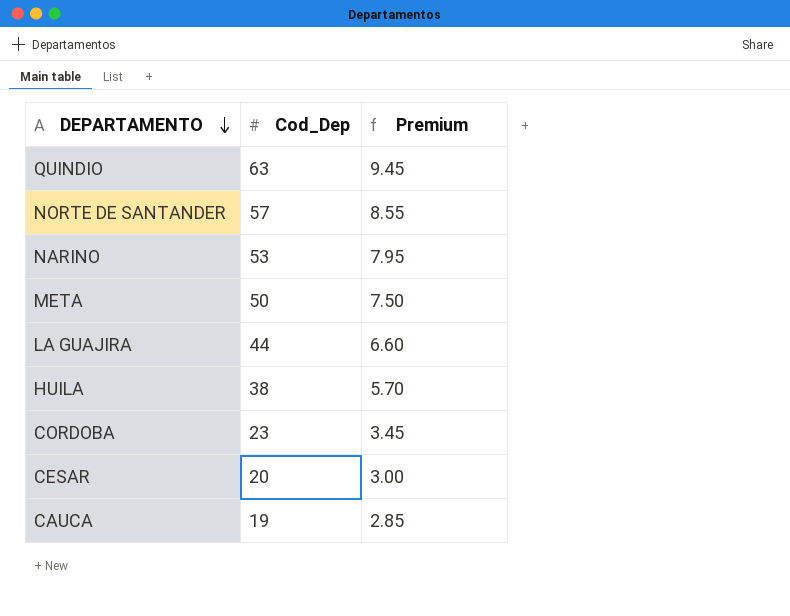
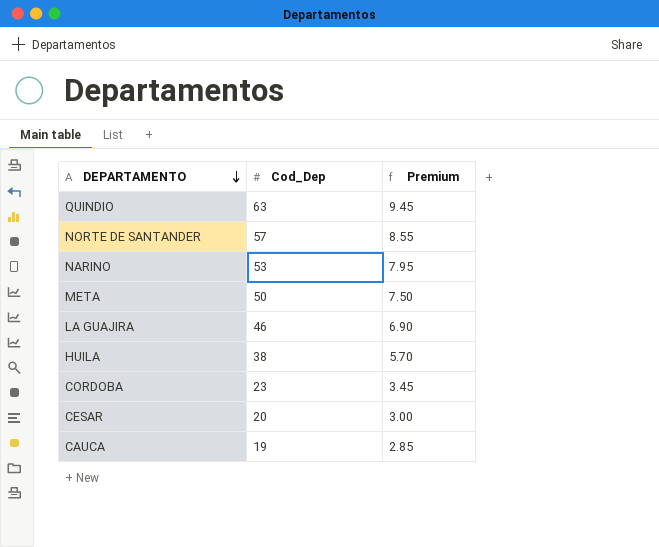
LA GUAJIRA | Cod_Dep: 44 -> 46
LA GUAJIRA | Premium: 6.60 -> 6.90

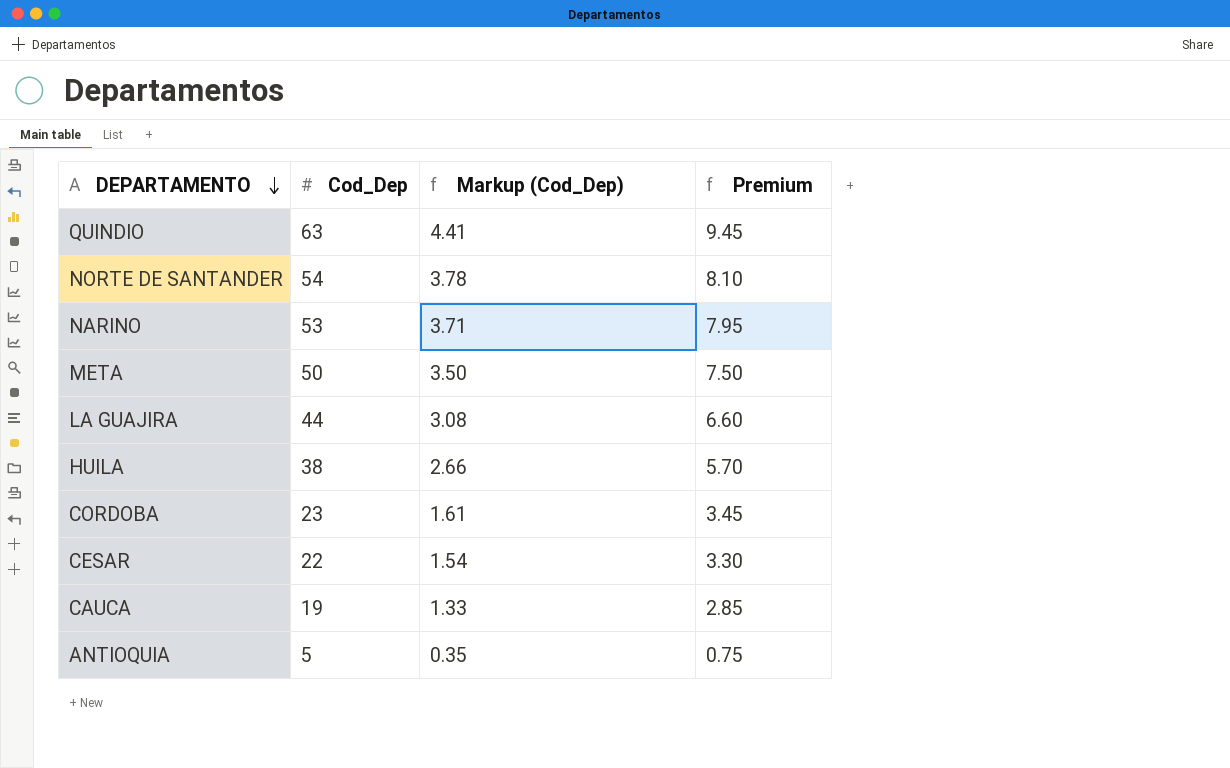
column Markup (Cod_Dep) | formula: none -> [Cod_Dep] * 0.07
NORTE DE SANTANDER | Cod_Dep: 57 -> 54
NORTE DE SANTANDER | Premium: 8.55 -> 8.10
LA GUAJIRA | Cod_Dep: 46 -> 44
LA GUAJIRA | Premium: 6.90 -> 6.60
CESAR | Cod_Dep: 20 -> 22
CESAR | Premium: 3.00 -> 3.30
row ANTIOQUIA: none -> 5 | 0.35 | 0.75

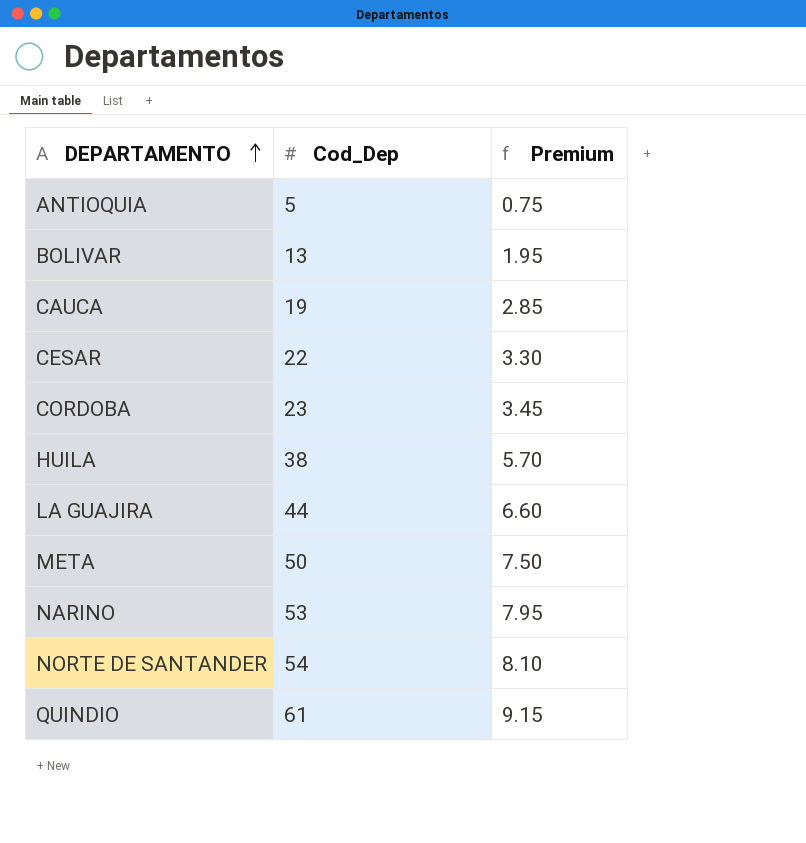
row order: DEPARTAMENTO descending -> DEPARTAMENTO ascending
column Markup (Cod_Dep) | formula: [Cod_Dep] * 0.07 -> none
row BOLIVAR: none -> 13 | 1.95
QUINDIO | Cod_Dep: 63 -> 61
QUINDIO | Premium: 9.45 -> 9.15

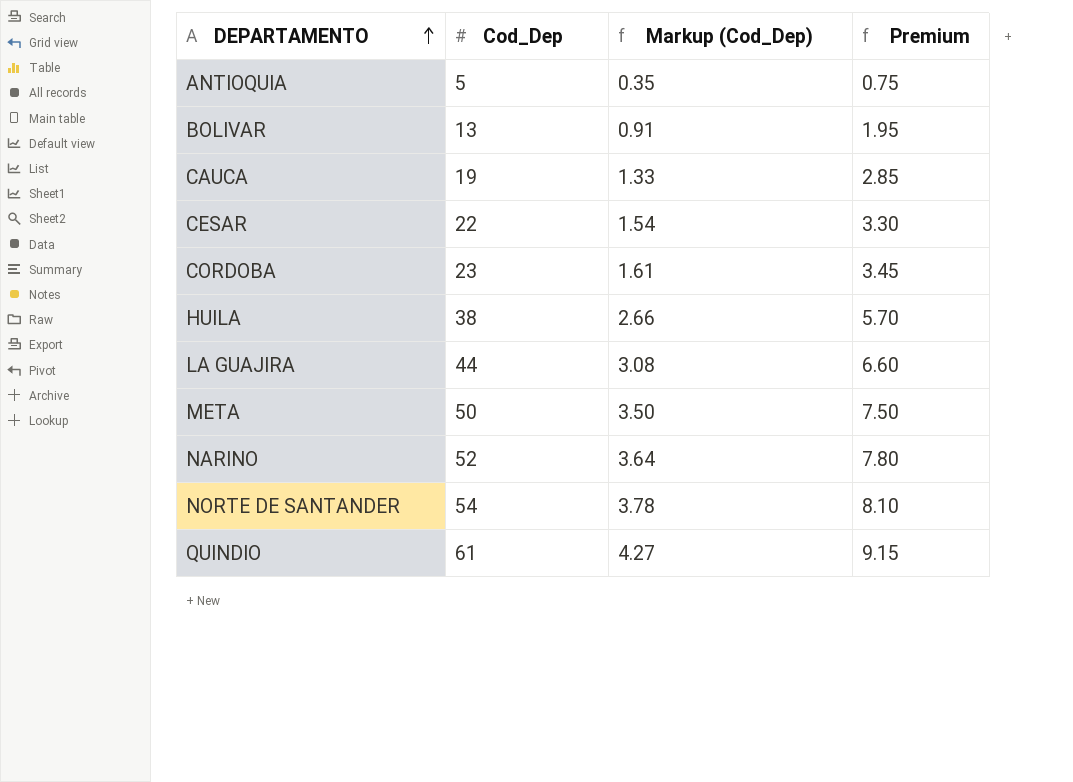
column Markup (Cod_Dep) | formula: none -> [Cod_Dep] * 0.07
NARINO | Cod_Dep: 53 -> 52
NARINO | Premium: 7.95 -> 7.80

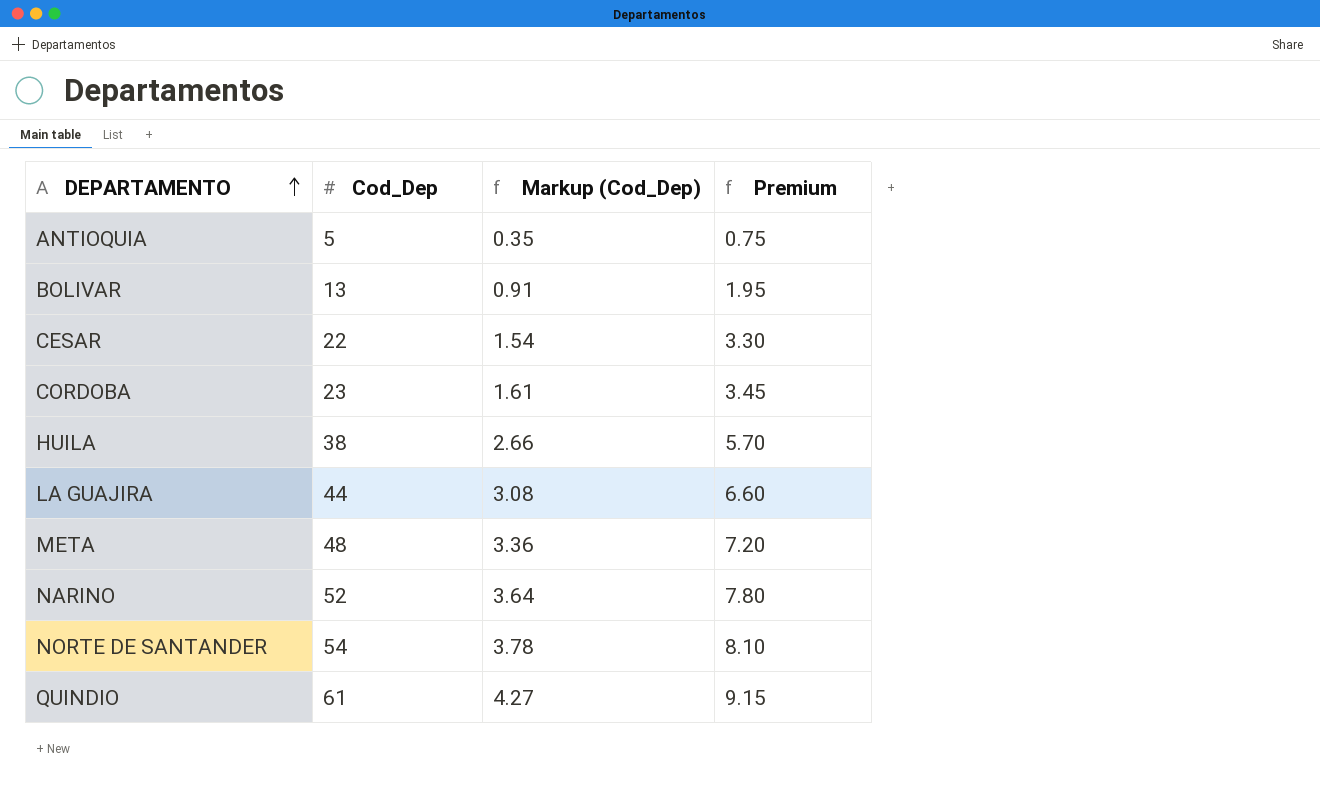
row CAUCA: 19 | 1.33 | 2.85 -> none
META | Cod_Dep: 50 -> 48
META | Markup (Cod_Dep): 3.50 -> 3.36
META | Premium: 7.50 -> 7.20

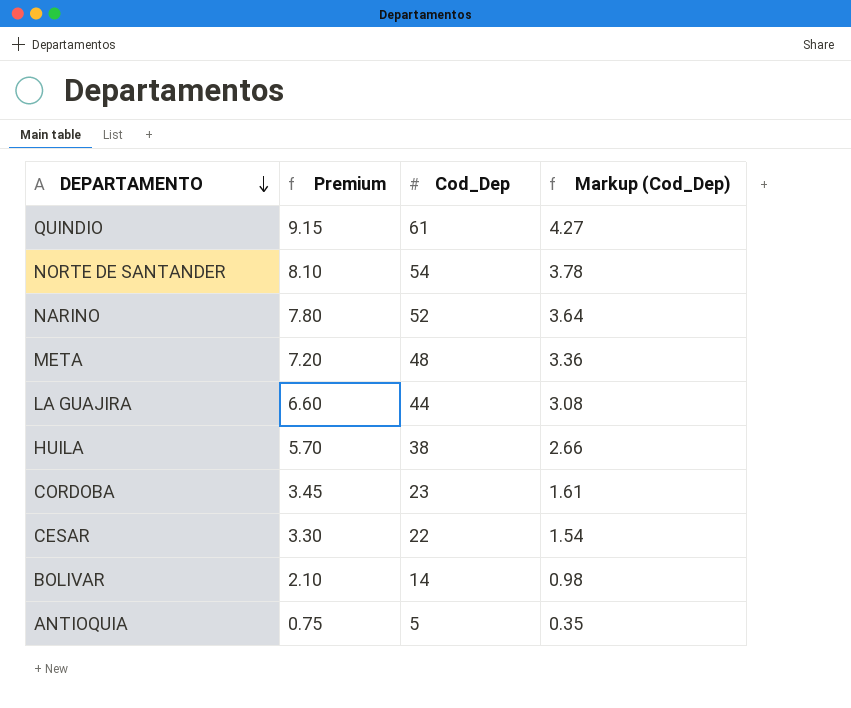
row order: DEPARTAMENTO ascending -> DEPARTAMENTO descending
column Premium | position: 4 -> 2
BOLIVAR | Premium: 1.95 -> 2.10
BOLIVAR | Cod_Dep: 13 -> 14
BOLIVAR | Markup (Cod_Dep): 0.91 -> 0.98

